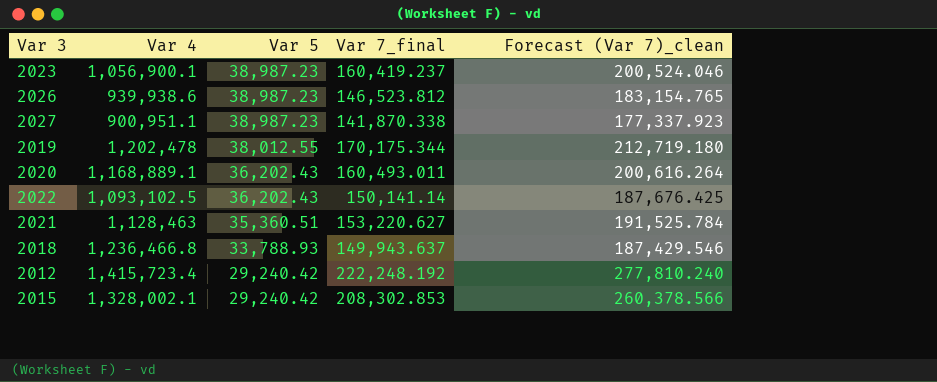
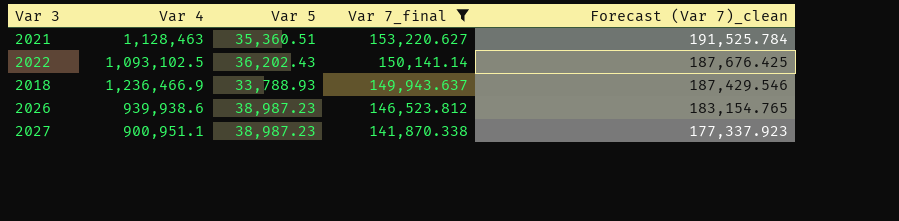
filter: none -> Var 7_final <= 153,220.627
row order: Var 5 descending -> Var 7_final descending
2018 | Var 4: 1,236,466.8 -> 1,236,466.9

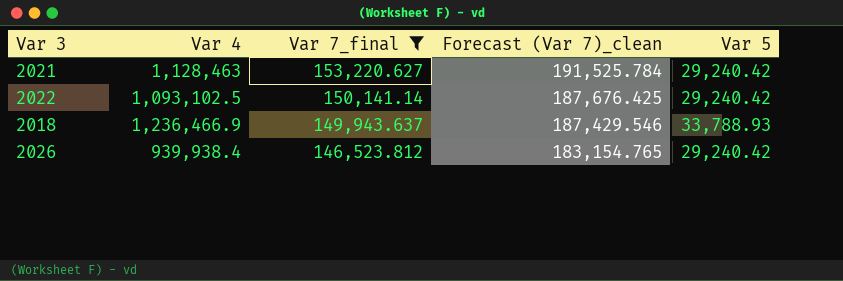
column Var 5 | position: 3 -> 5
row 2027: 900,951.1 | 38,987.23 | 141,870.338 | 177,337.923 -> none
2021 | Var 5: 35,360.51 -> 29,240.42
2022 | Var 5: 36,202.43 -> 29,240.42
2026 | Var 4: 939,938.6 -> 939,938.4
2026 | Var 5: 38,987.23 -> 29,240.42

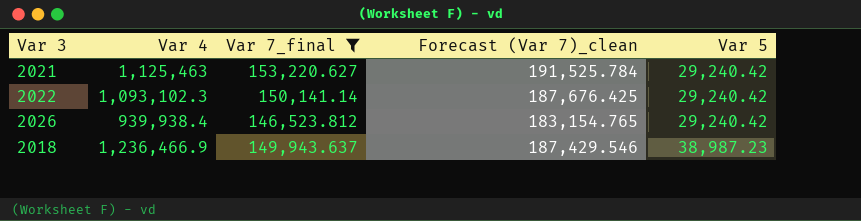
row order: Var 7_final descending -> Var 5 ascending
2021 | Var 4: 1,128,463 -> 1,125,463
2022 | Var 4: 1,093,102.5 -> 1,093,102.3
2018 | Var 5: 33,788.93 -> 38,987.23

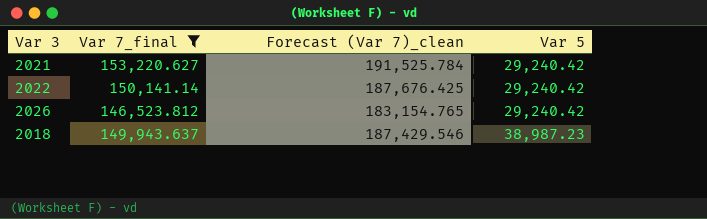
column Var 4 | position: 2 -> none

